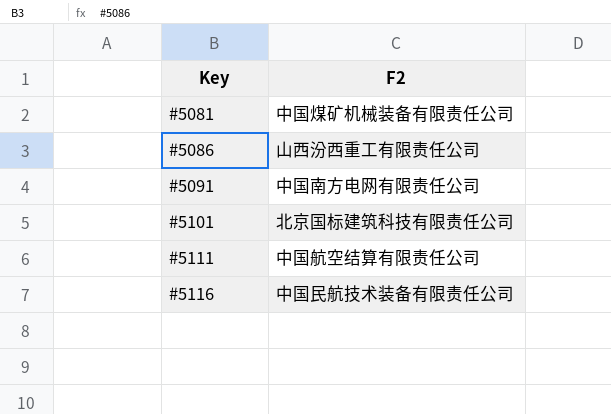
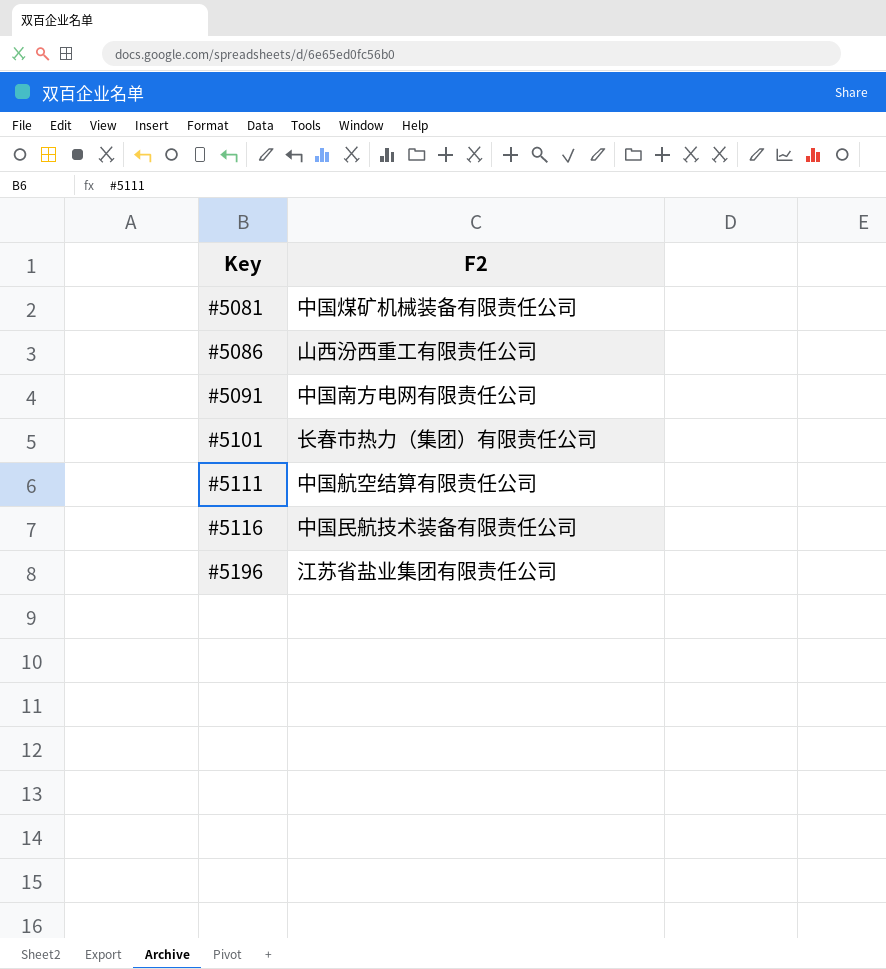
#5101 | F2: 北京国标建筑科技有限责任公司 -> 长春市热力（集团）有限责任公司
row #5196: none -> 江苏省盐业集团有限责任公司

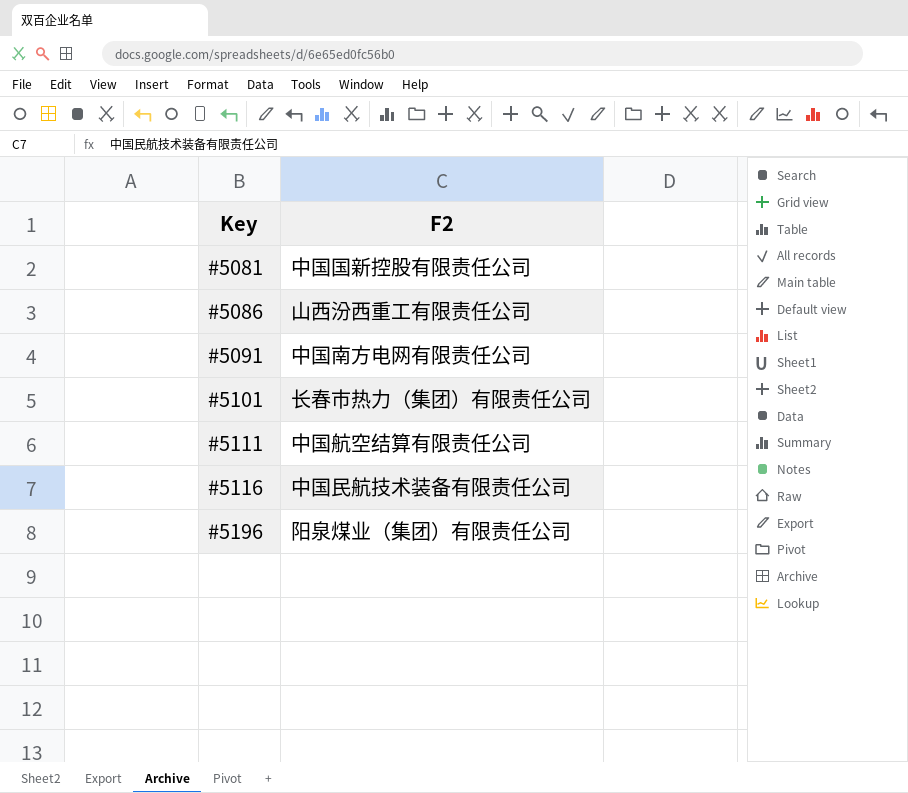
#5081 | F2: 中国煤矿机械装备有限责任公司 -> 中国国新控股有限责任公司
#5196 | F2: 江苏省盐业集团有限责任公司 -> 阳泉煤业（集团）有限责任公司

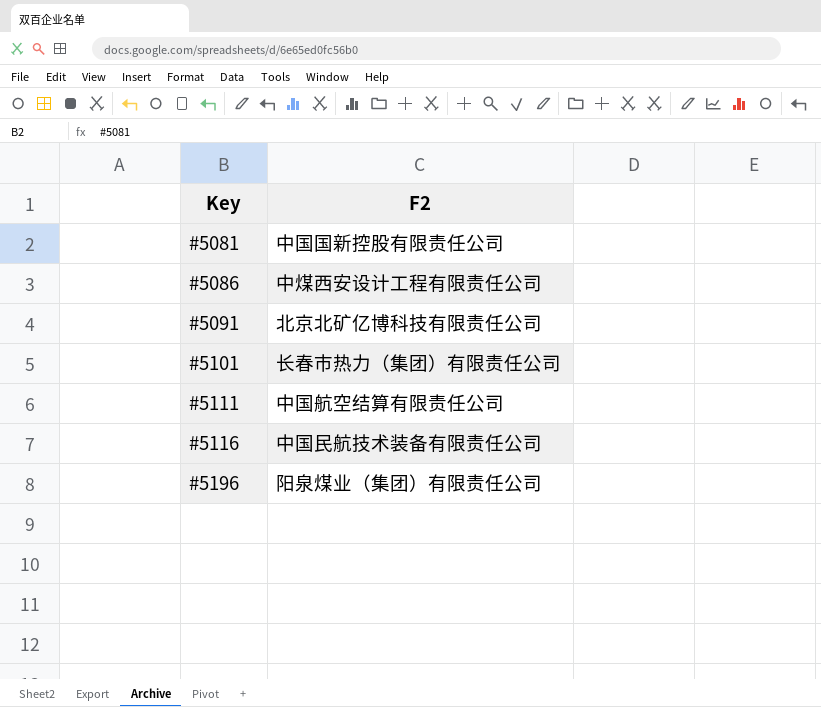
#5086 | F2: 山西汾西重工有限责任公司 -> 中煤西安设计工程有限责任公司
#5091 | F2: 中国南方电网有限责任公司 -> 北京北矿亿博科技有限责任公司

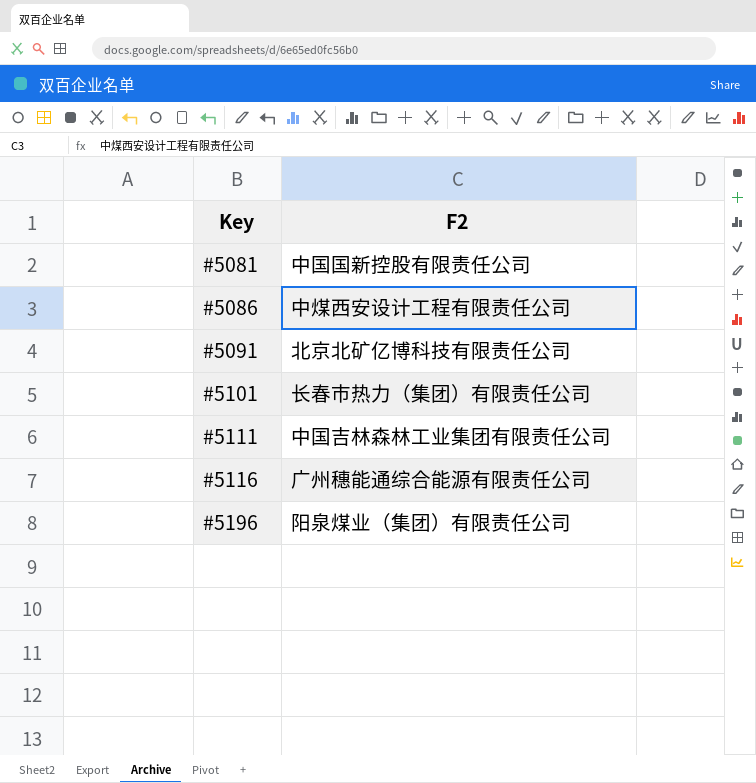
#5111 | F2: 中国航空结算有限责任公司 -> 中国吉林森林工业集团有限责任公司
#5116 | F2: 中国民航技术装备有限责任公司 -> 广州穗能通综合能源有限责任公司

